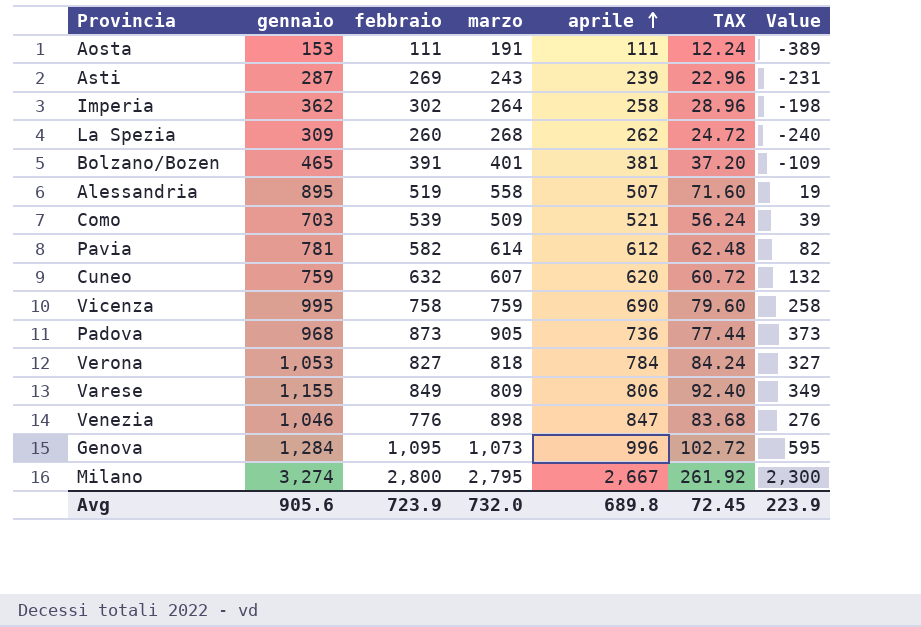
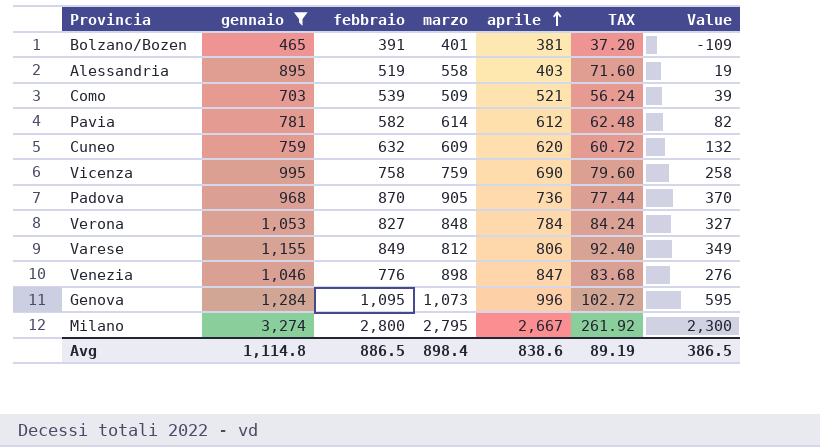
filter: none -> gennaio >= 465
Alessandria | aprile: 507 -> 403
Cuneo | marzo: 607 -> 609
Padova | febbraio: 873 -> 870
Padova | Value: 373 -> 370
Verona | marzo: 818 -> 848
Varese | marzo: 809 -> 812
Avg | gennaio: 905.6 -> 1,114.8
Avg | febbraio: 723.9 -> 886.5
Avg | marzo: 732.0 -> 898.4
Avg | aprile: 689.8 -> 838.6
Avg | TAX: 72.45 -> 89.19
Avg | Value: 223.9 -> 386.5

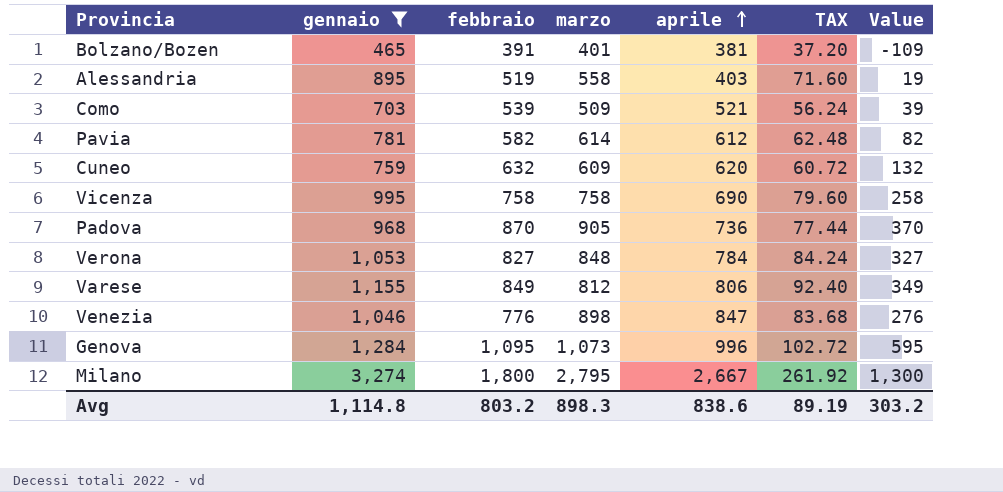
Vicenza | marzo: 759 -> 758
Milano | febbraio: 2,800 -> 1,800
Milano | Value: 2,300 -> 1,300
Avg | febbraio: 886.5 -> 803.2
Avg | marzo: 898.4 -> 898.3
Avg | Value: 386.5 -> 303.2

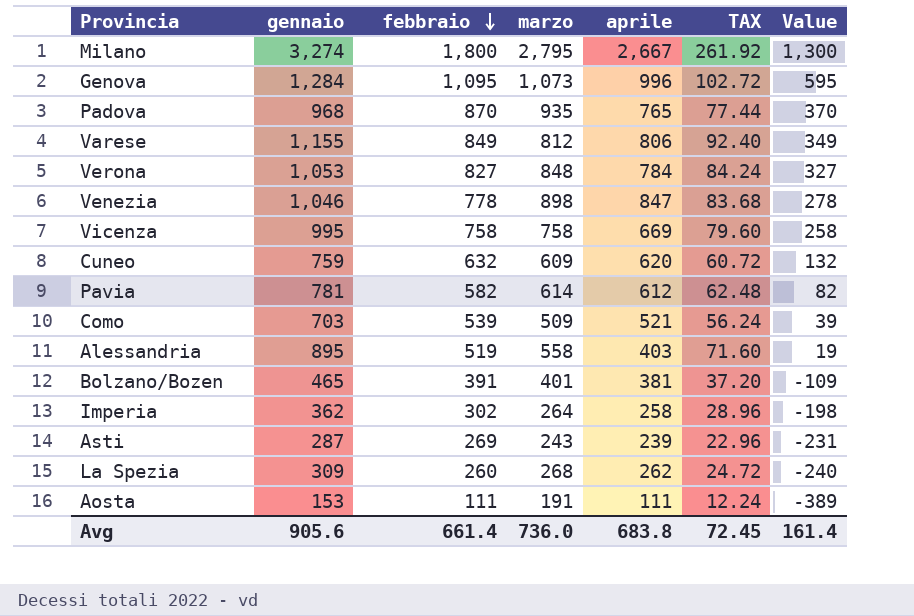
filter: gennaio >= 465 -> none
row order: aprile ascending -> febbraio descending
Padova | marzo: 905 -> 935
Padova | aprile: 736 -> 765
Venezia | febbraio: 776 -> 778
Venezia | Value: 276 -> 278
Vicenza | aprile: 690 -> 669
Avg | gennaio: 1,114.8 -> 905.6
Avg | febbraio: 803.2 -> 661.4
Avg | marzo: 898.3 -> 736.0
Avg | aprile: 838.6 -> 683.8
Avg | TAX: 89.19 -> 72.45
Avg | Value: 303.2 -> 161.4

